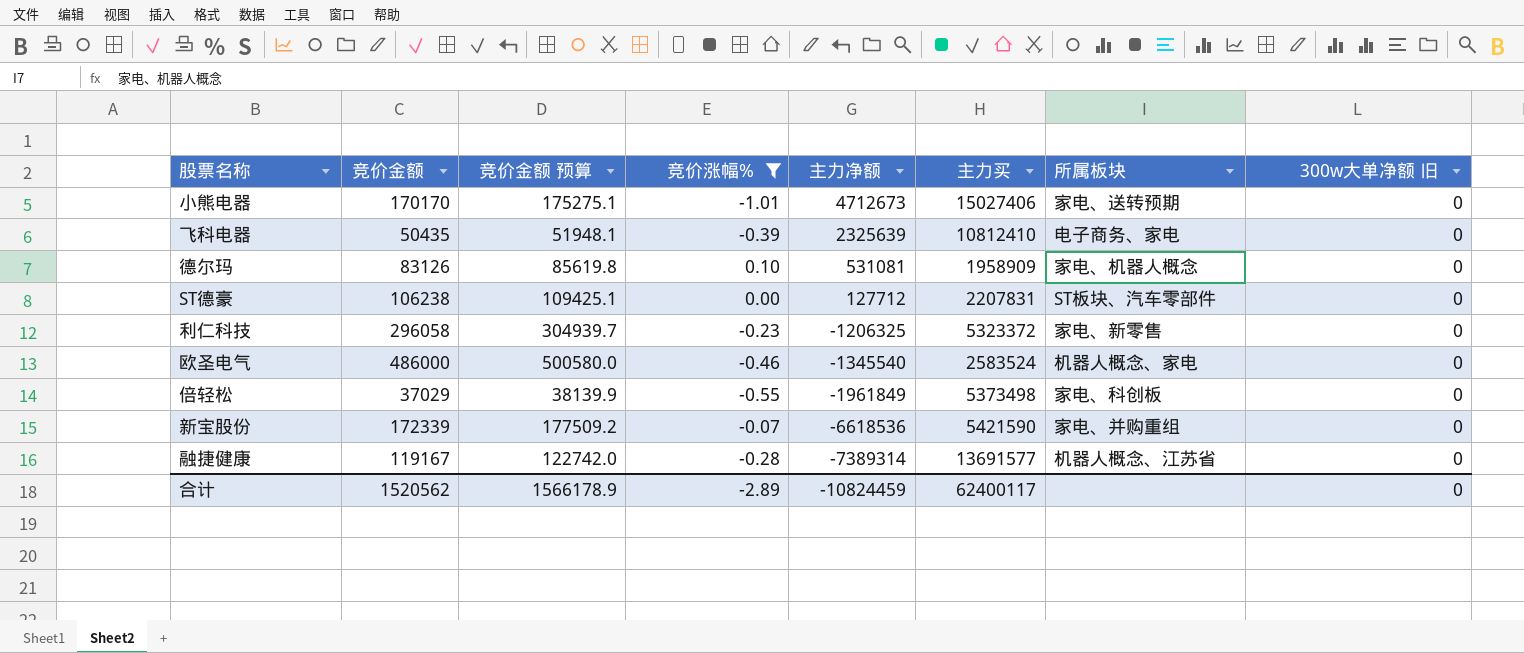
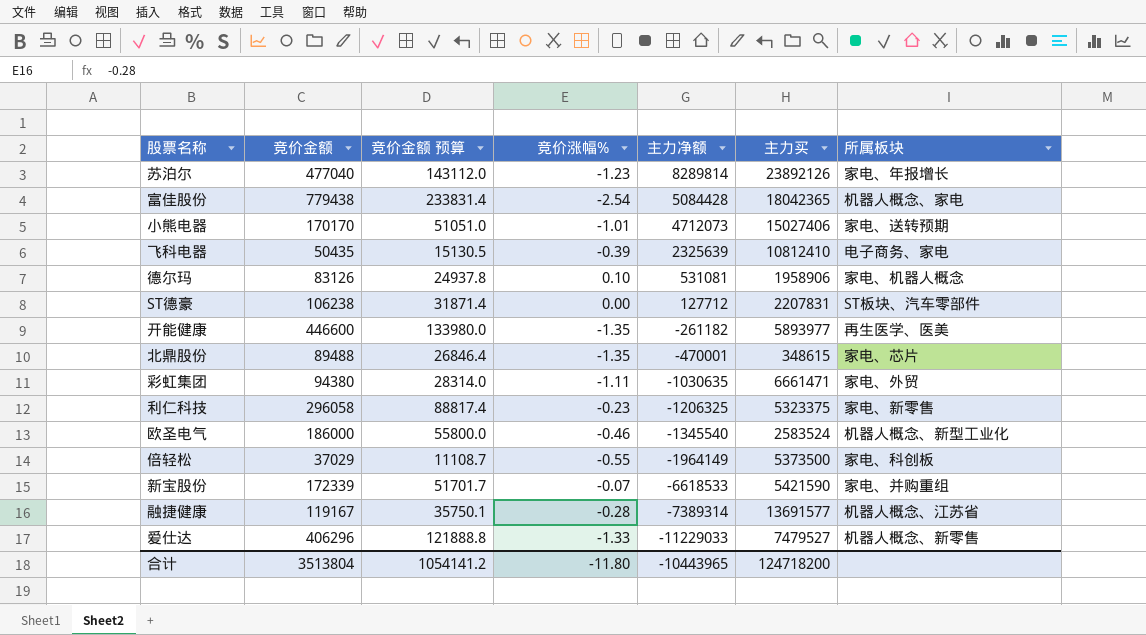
filter: 竞价涨幅% >= -1.01 -> none
column 300w大单净额 旧 | position: 8 -> none
column 竞价金额 预算 | formula: [竞价金额] * 1.03 -> [竞价金额] * 0.3
小熊电器 | 主力净额: 4712673 -> 4712073
德尔玛 | 主力买: 1958909 -> 1958906
利仁科技 | 主力买: 5323372 -> 5323375
欧圣电气 | 竞价金额: 486000 -> 186000
欧圣电气 | 所属板块: 机器人概念、家电 -> 机器人概念、新型工业化
倍轻松 | 主力净额: -1961849 -> -1964149
倍轻松 | 主力买: 5373498 -> 5373500
新宝股份 | 主力净额: -6618536 -> -6618533
合计 | 竞价金额: 1520562 -> 3513804
合计 | 竞价金额 预算: 1566178.9 -> 1054141.2
合计 | 竞价涨幅%: -2.89 -> -11.80
合计 | 主力净额: -10824459 -> -10443965
合计 | 主力买: 62400117 -> 124718200

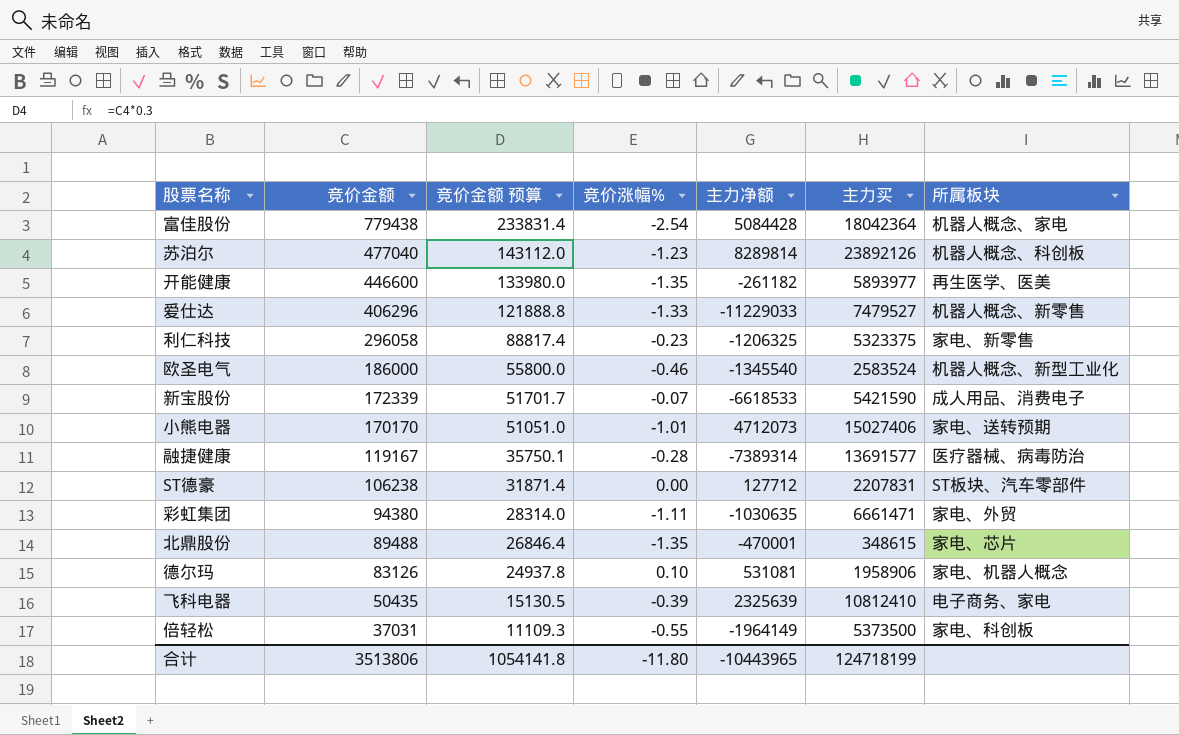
row order: 主力净额 descending -> 竞价金额 descending
富佳股份 | 主力买: 18042365 -> 18042364
苏泊尔 | 所属板块: 家电、年报增长 -> 机器人概念、科创板
新宝股份 | 所属板块: 家电、并购重组 -> 成人用品、消费电子
融捷健康 | 所属板块: 机器人概念、江苏省 -> 医疗器械、病毒防治
倍轻松 | 竞价金额: 37029 -> 37031
倍轻松 | 竞价金额 预算: 11108.7 -> 11109.3
合计 | 竞价金额: 3513804 -> 3513806
合计 | 竞价金额 预算: 1054141.2 -> 1054141.8
合计 | 主力买: 124718200 -> 124718199

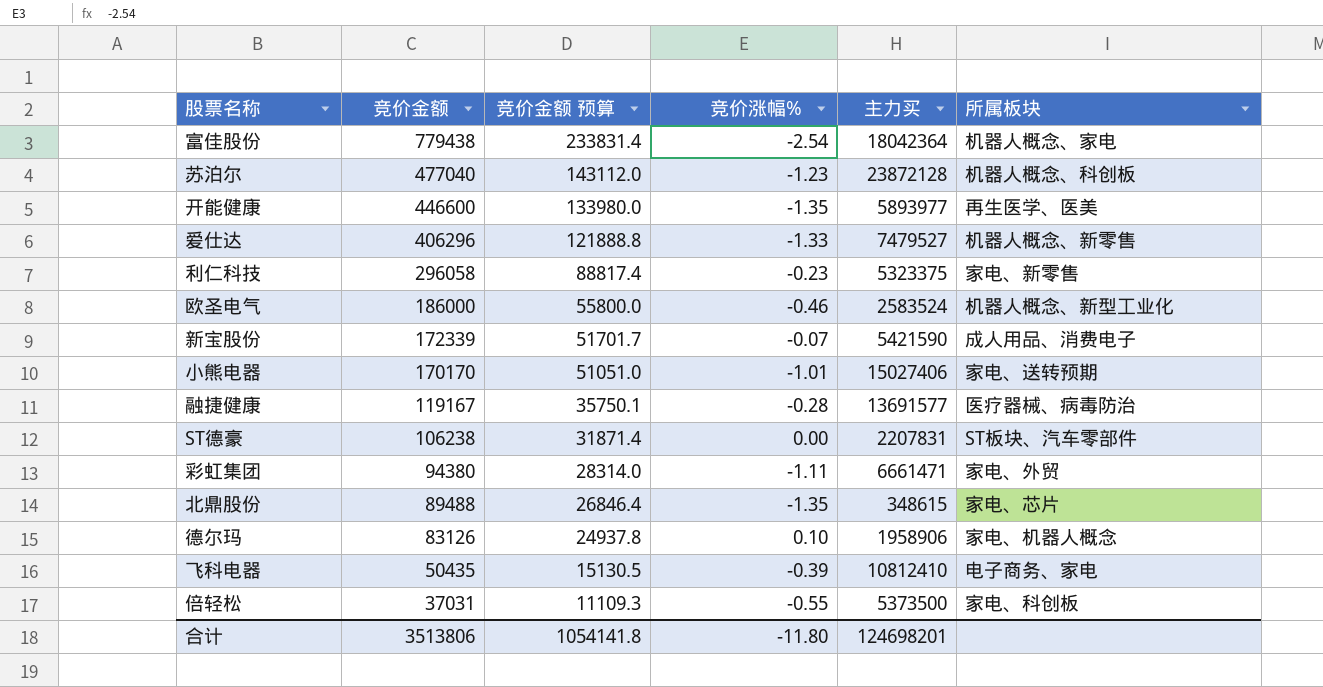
column 主力净额 | position: 5 -> none
苏泊尔 | 主力买: 23892126 -> 23872128
合计 | 主力买: 124718199 -> 124698201

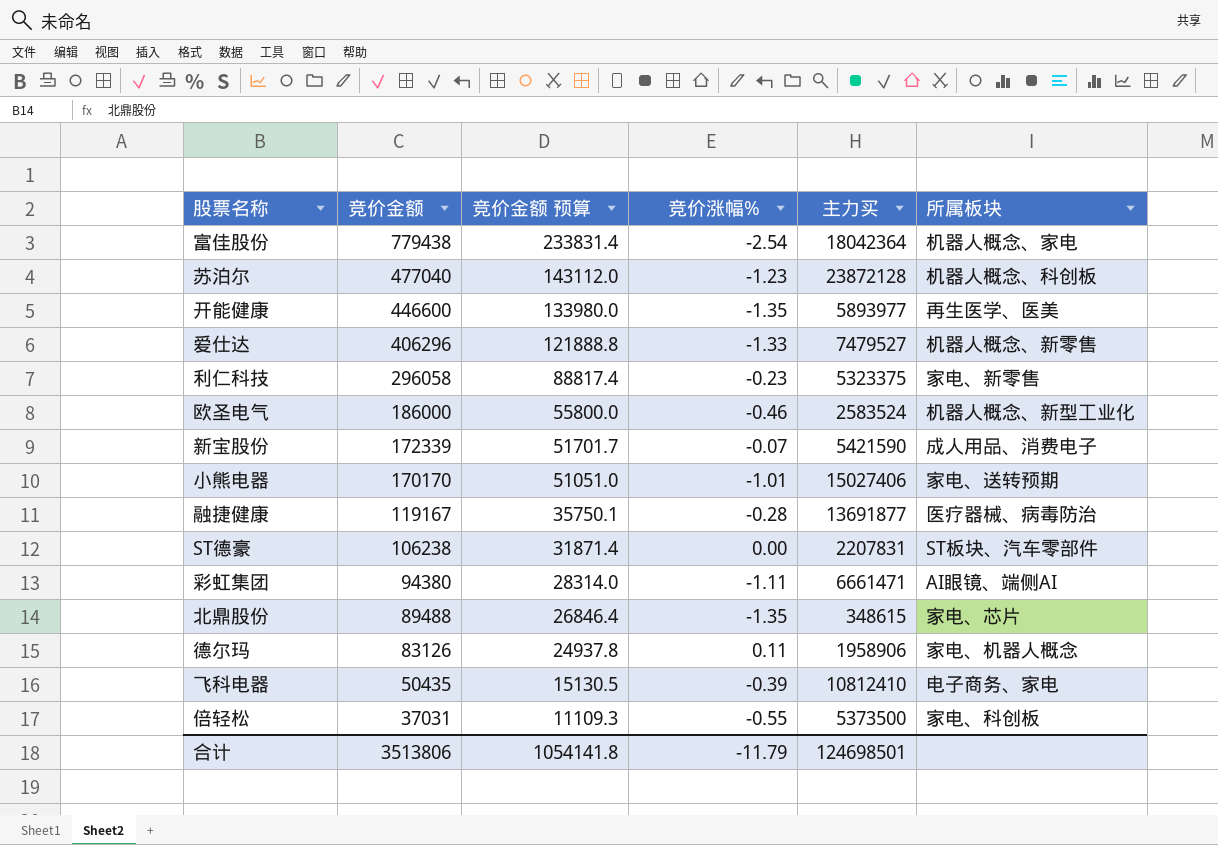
融捷健康 | 主力买: 13691577 -> 13691877
彩虹集团 | 所属板块: 家电、外贸 -> AI眼镜、端侧AI
德尔玛 | 竞价涨幅%: 0.10 -> 0.11
合计 | 竞价涨幅%: -11.80 -> -11.79
合计 | 主力买: 124698201 -> 124698501

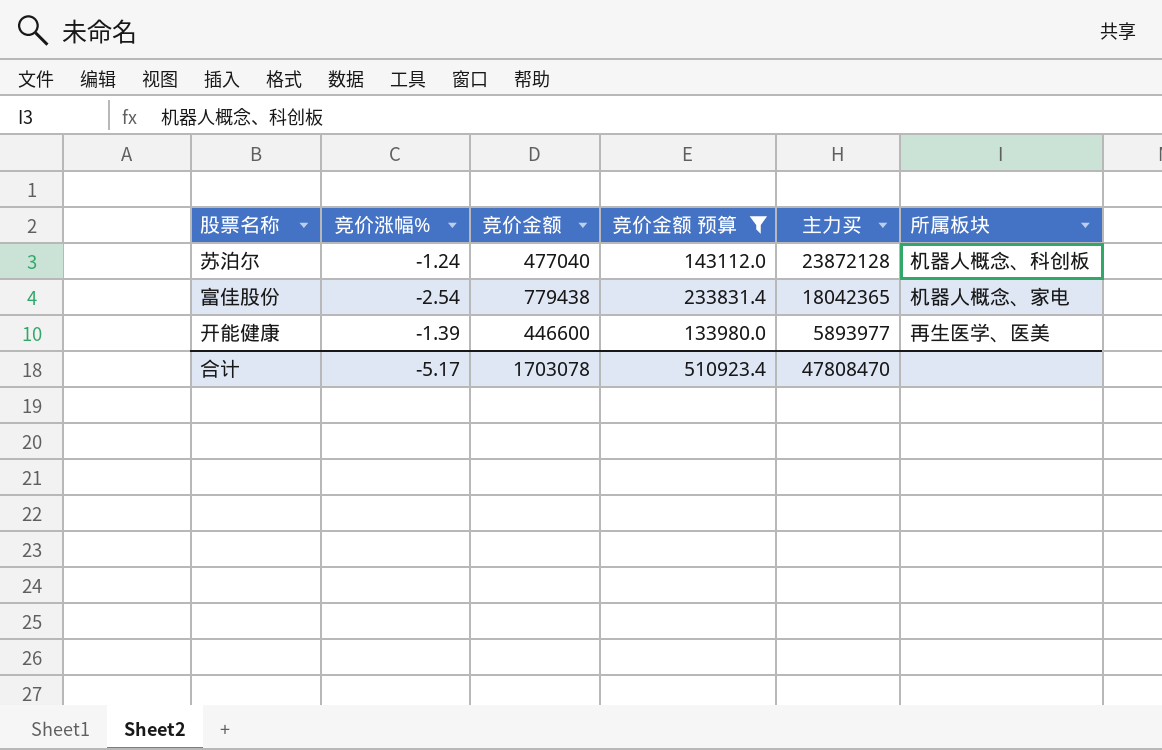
filter: none -> 竞价金额 预算 >= 133980.0
row order: 竞价金额 descending -> 主力买 descending
column 竞价涨幅% | position: 4 -> 2
苏泊尔 | 竞价涨幅%: -1.23 -> -1.24
富佳股份 | 主力买: 18042364 -> 18042365
开能健康 | 竞价涨幅%: -1.35 -> -1.39
合计 | 竞价涨幅%: -11.79 -> -5.17
合计 | 竞价金额: 3513806 -> 1703078
合计 | 竞价金额 预算: 1054141.8 -> 510923.4
合计 | 主力买: 124698501 -> 47808470

